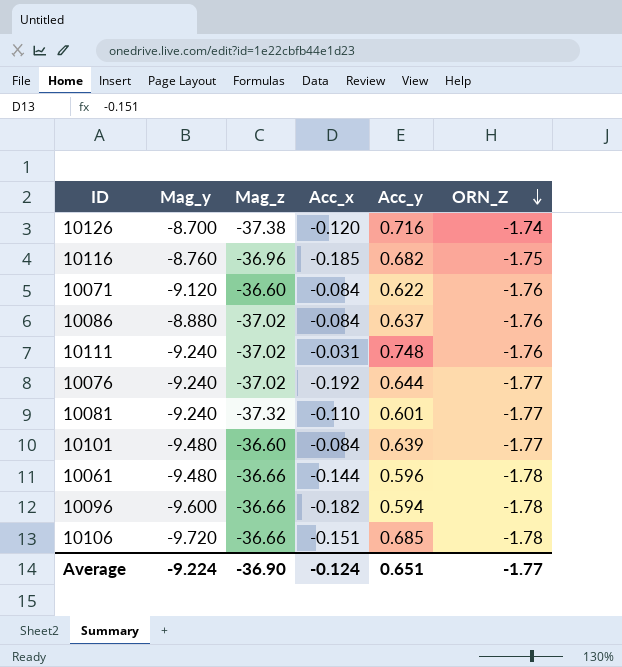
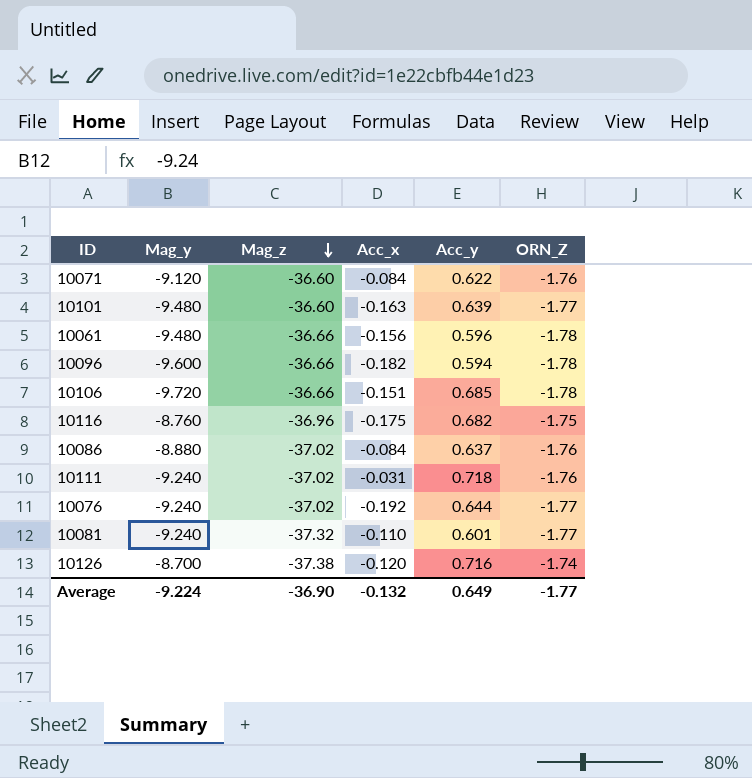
row order: ORN_Z descending -> Mag_z descending
10101 | Acc_x: -0.084 -> -0.163
10061 | Acc_x: -0.144 -> -0.156
10116 | Acc_x: -0.185 -> -0.175
10111 | Acc_y: 0.748 -> 0.718
Average | Acc_x: -0.124 -> -0.132
Average | Acc_y: 0.651 -> 0.649

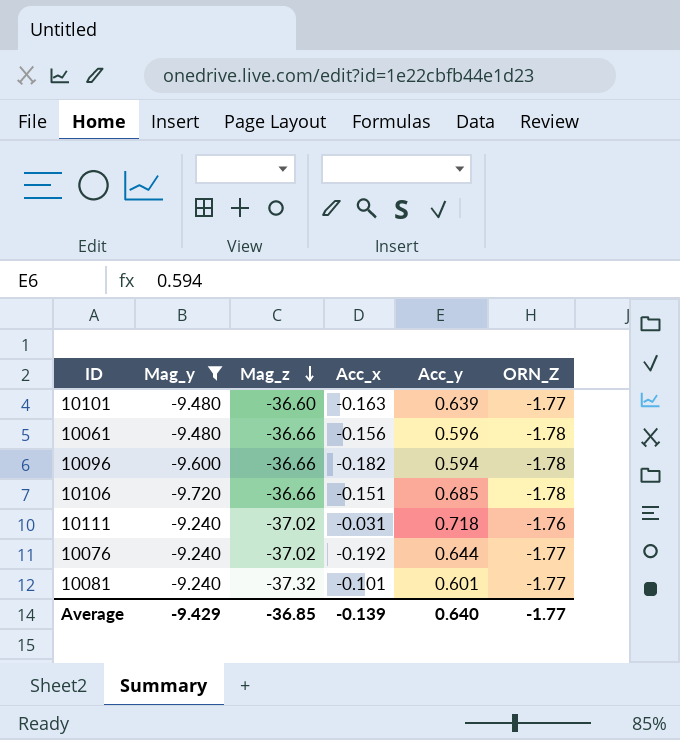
filter: none -> Mag_y <= -9.240
10081 | Acc_x: -0.110 -> -0.101
Average | Mag_y: -9.224 -> -9.429
Average | Mag_z: -36.90 -> -36.85
Average | Acc_x: -0.132 -> -0.139
Average | Acc_y: 0.649 -> 0.640

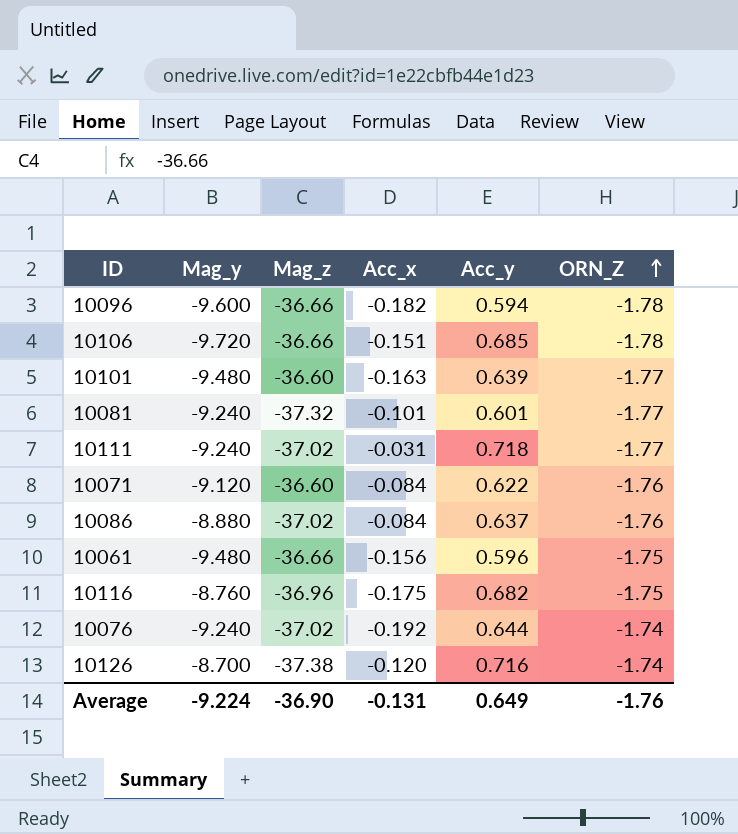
filter: Mag_y <= -9.240 -> none
row order: Mag_z descending -> ORN_Z ascending
10111 | ORN_Z: -1.76 -> -1.77
10061 | ORN_Z: -1.78 -> -1.75
10076 | ORN_Z: -1.77 -> -1.74
Average | Mag_y: -9.429 -> -9.224
Average | Mag_z: -36.85 -> -36.90
Average | Acc_x: -0.139 -> -0.131
Average | Acc_y: 0.640 -> 0.649
Average | ORN_Z: -1.77 -> -1.76

